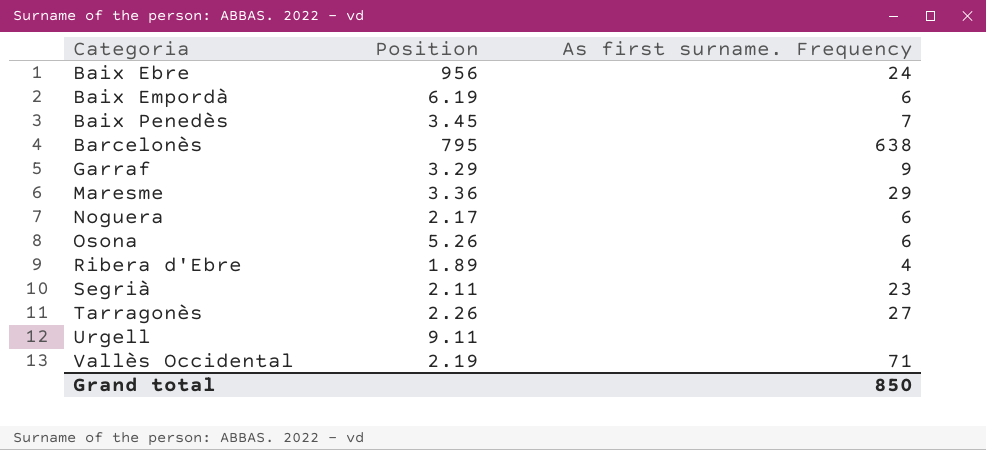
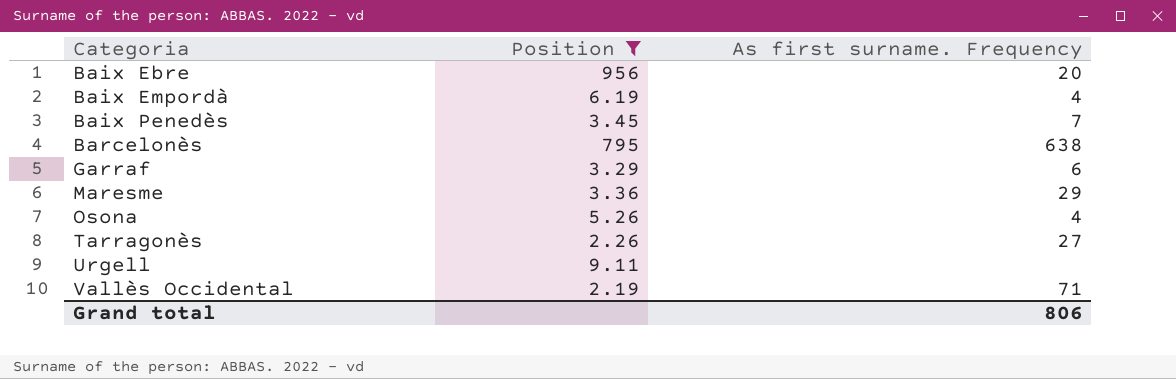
filter: none -> Position >= 2.19
Baix Ebre | As first surname. Frequency: 24 -> 20
Baix Empordà | As first surname. Frequency: 6 -> 4
Garraf | As first surname. Frequency: 9 -> 6
Osona | As first surname. Frequency: 6 -> 4
Grand total | As first surname. Frequency: 850 -> 806

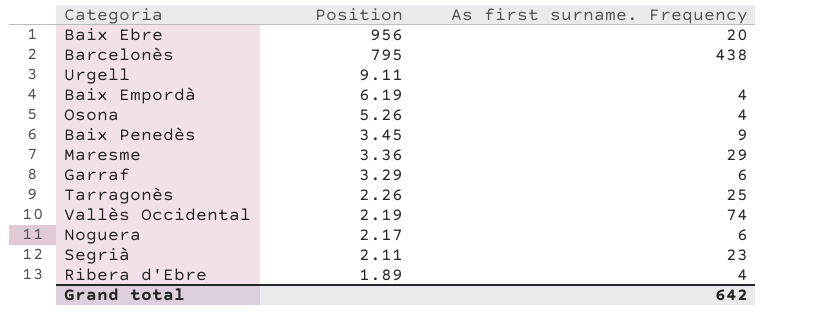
filter: Position >= 2.19 -> none
row order: Categoria ascending -> Position descending
Barcelonès | As first surname. Frequency: 638 -> 438
Baix Penedès | As first surname. Frequency: 7 -> 9
Tarragonès | As first surname. Frequency: 27 -> 25
Vallès Occidental | As first surname. Frequency: 71 -> 74
Grand total | As first surname. Frequency: 806 -> 642

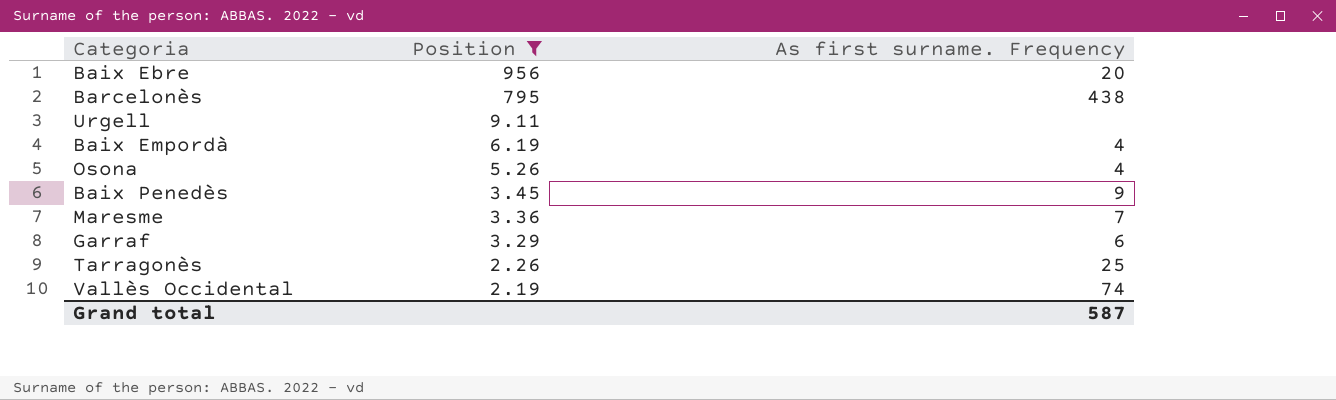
filter: none -> Position >= 2.19
Maresme | As first surname. Frequency: 29 -> 7
Grand total | As first surname. Frequency: 642 -> 587

